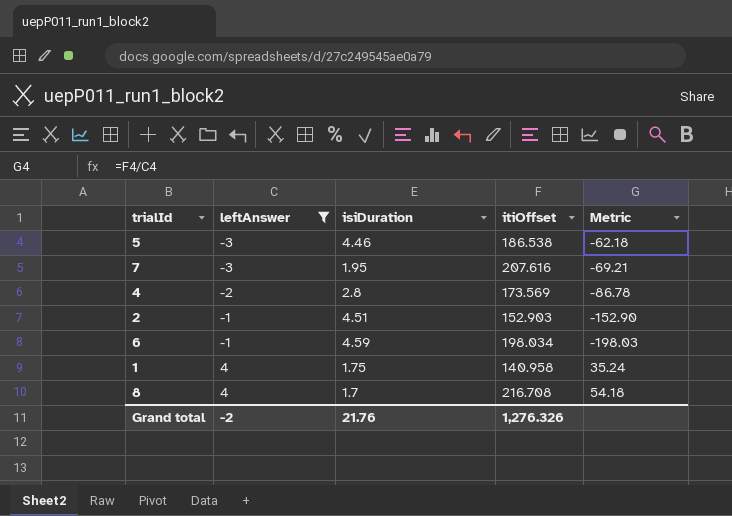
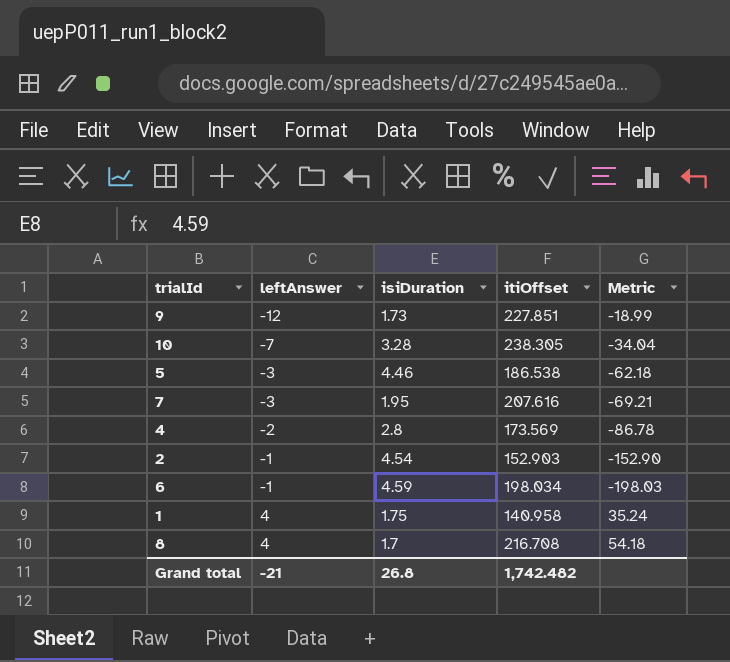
filter: leftAnswer >= -3 -> none
2 | isiDuration: 4.51 -> 4.54
Grand total | leftAnswer: -2 -> -21
Grand total | isiDuration: 21.76 -> 26.8
Grand total | itiOffset: 1,276.326 -> 1,742.482

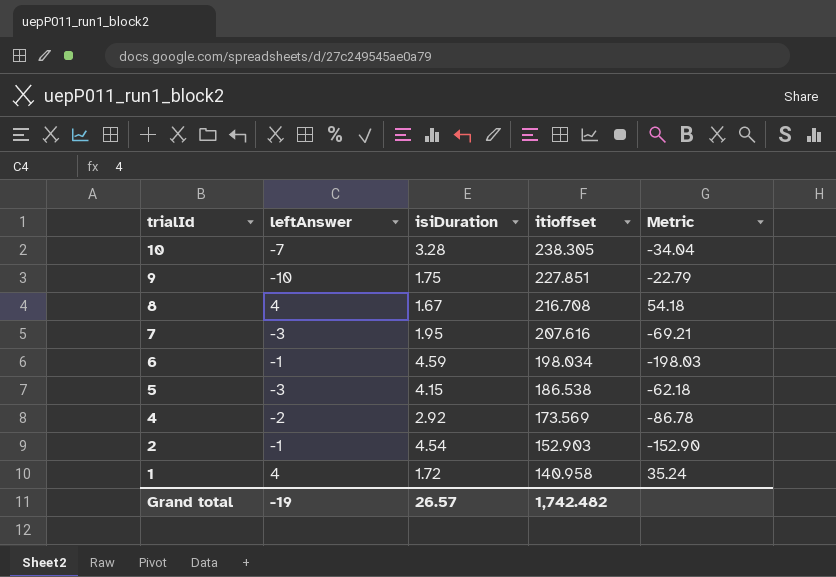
row order: leftAnswer ascending -> trialId descending
column name: itiOffset -> itioffset
9 | leftAnswer: -12 -> -10
9 | isiDuration: 1.73 -> 1.75
9 | Metric: -18.99 -> -22.79
8 | isiDuration: 1.7 -> 1.67
5 | isiDuration: 4.46 -> 4.15
4 | isiDuration: 2.8 -> 2.92
1 | isiDuration: 1.75 -> 1.72
Grand total | leftAnswer: -21 -> -19
Grand total | isiDuration: 26.8 -> 26.57

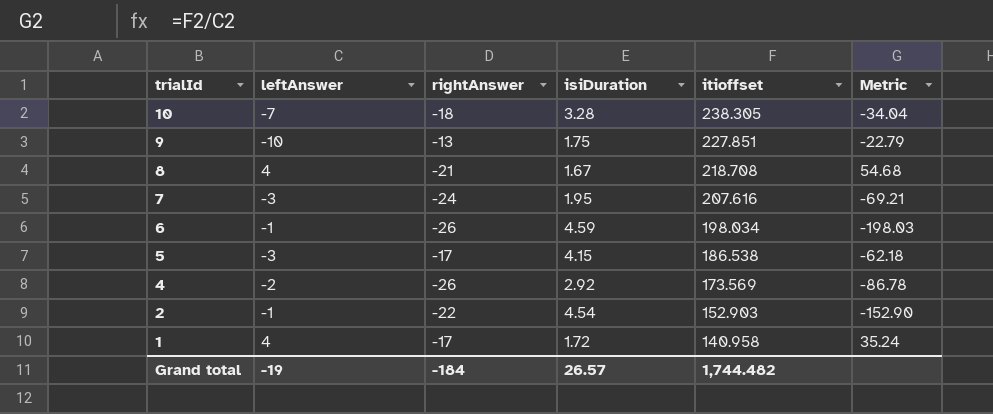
column rightAnswer | position: none -> 3
8 | itioffset: 216.708 -> 218.708
8 | Metric: 54.18 -> 54.68
Grand total | itioffset: 1,742.482 -> 1,744.482

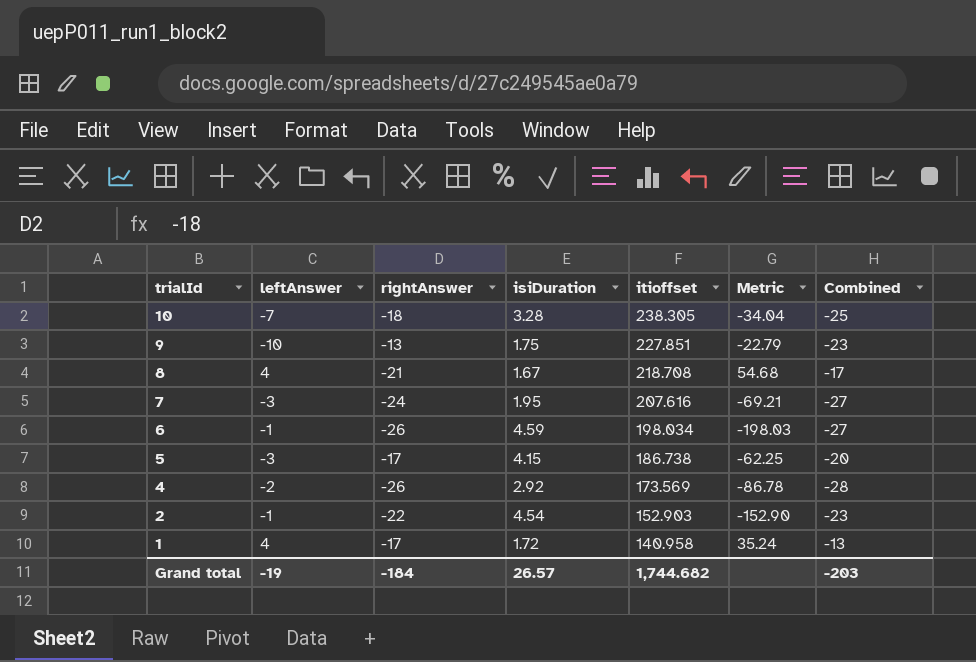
column Combined | formula: none -> [leftAnswer] + [rightAnswer]
5 | itioffset: 186.538 -> 186.738
5 | Metric: -62.18 -> -62.25
Grand total | itioffset: 1,744.482 -> 1,744.682

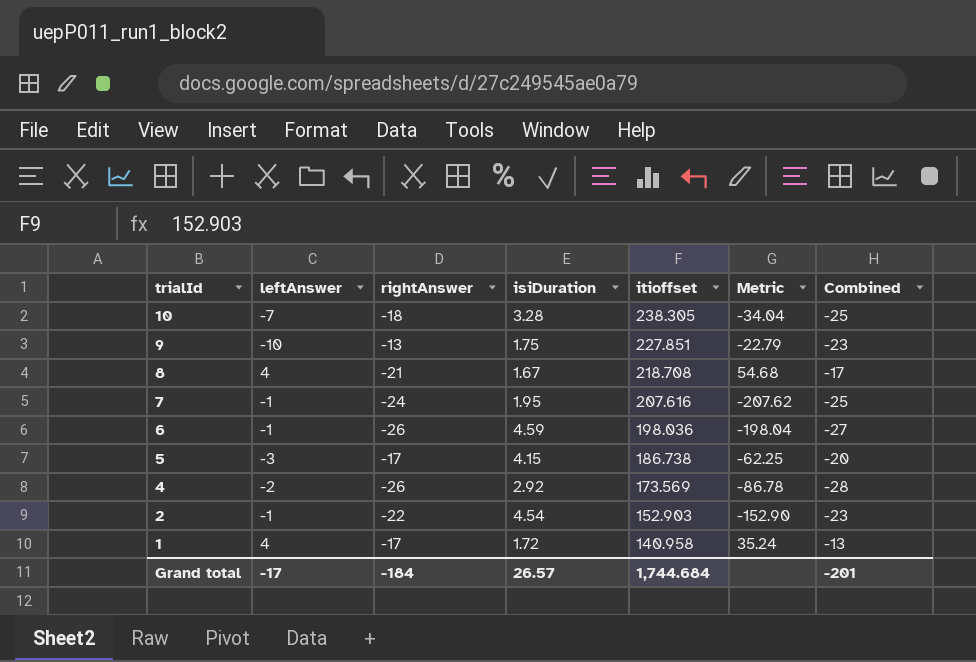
7 | leftAnswer: -3 -> -1
7 | Metric: -69.21 -> -207.62
7 | Combined: -27 -> -25
6 | itioffset: 198.034 -> 198.036
6 | Metric: -198.03 -> -198.04
Grand total | leftAnswer: -19 -> -17
Grand total | itioffset: 1,744.682 -> 1,744.684
Grand total | Combined: -203 -> -201

